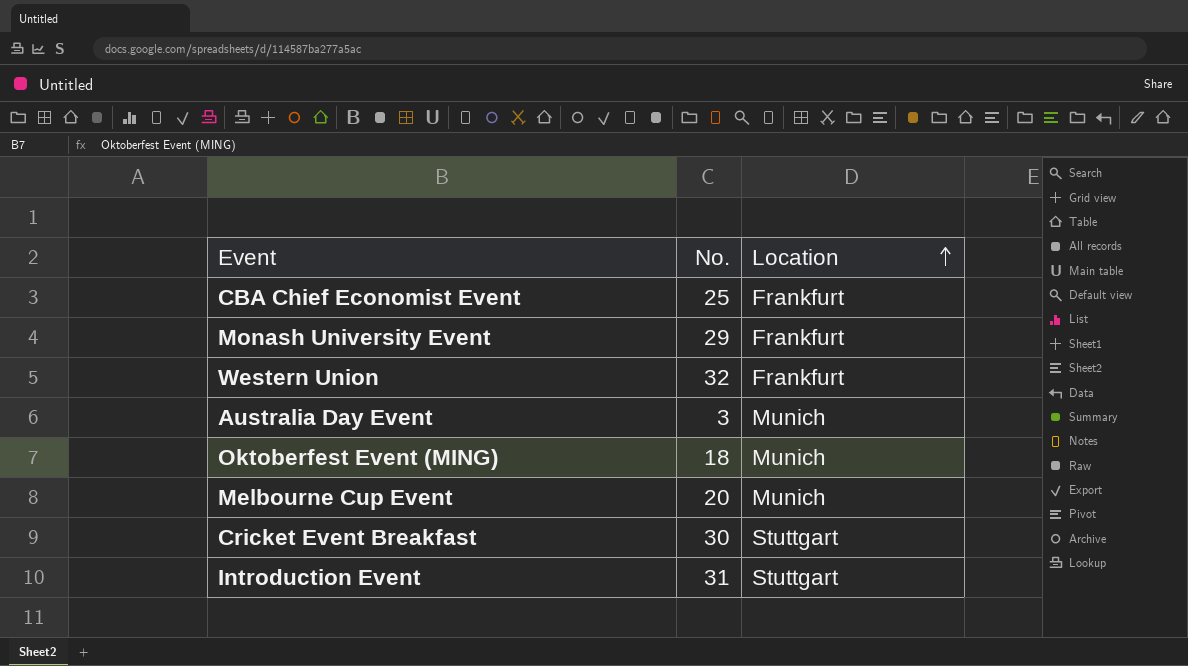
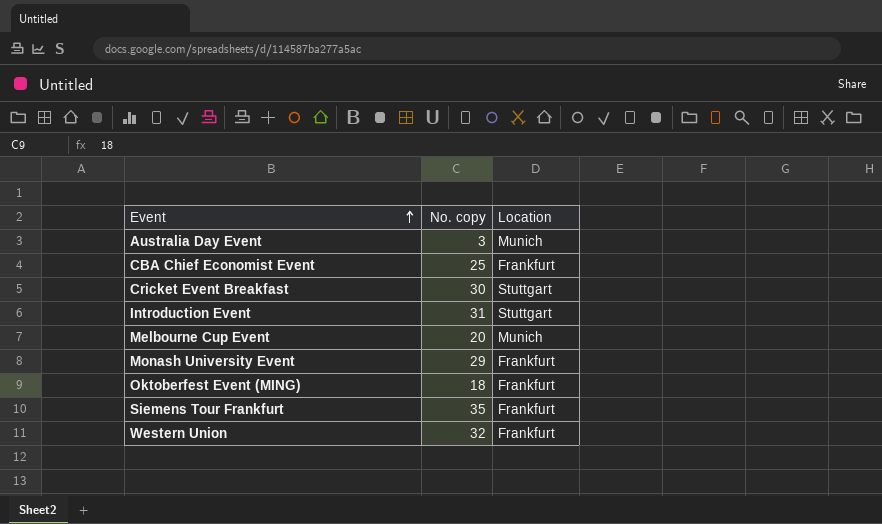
row order: Location ascending -> Event ascending
column name: No. -> No. copy
Oktoberfest Event (MING) | Location: Munich -> Frankfurt
row Siemens Tour Frankfurt: none -> 35 | Frankfurt

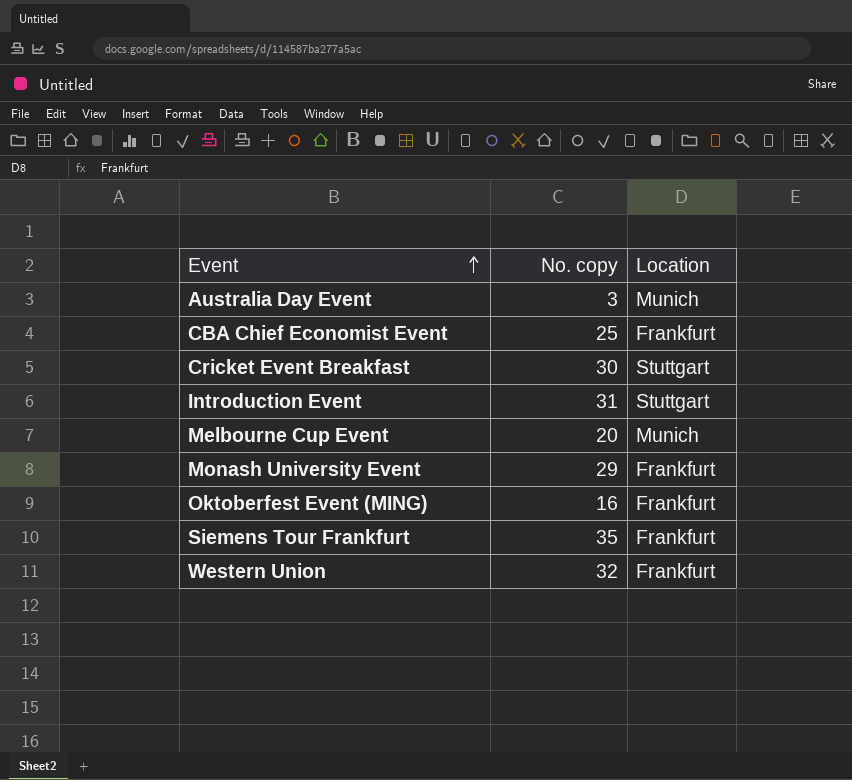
Oktoberfest Event (MING) | No. copy: 18 -> 16

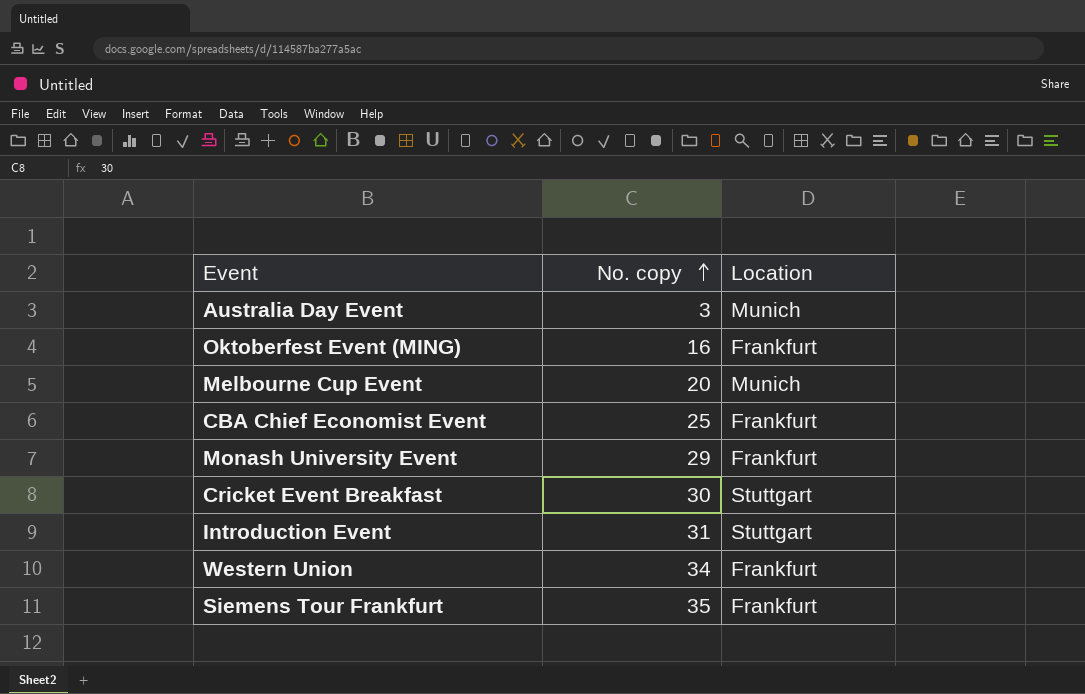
row order: Event ascending -> No. copy ascending
Western Union | No. copy: 32 -> 34

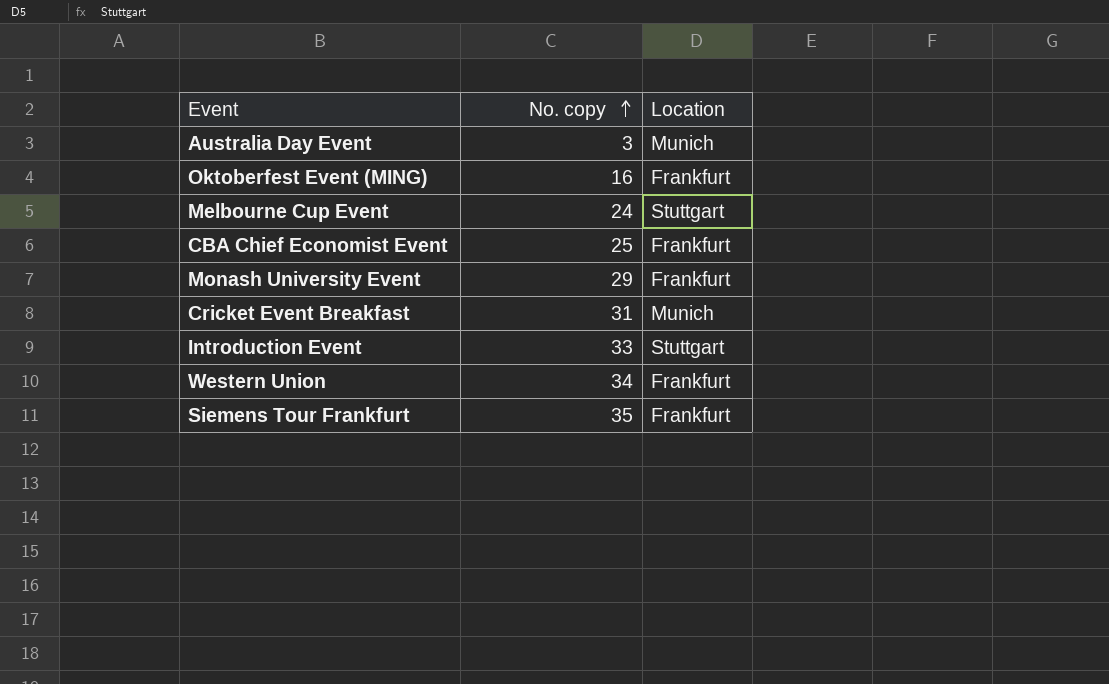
Melbourne Cup Event | No. copy: 20 -> 24
Melbourne Cup Event | Location: Munich -> Stuttgart
Cricket Event Breakfast | No. copy: 30 -> 31
Cricket Event Breakfast | Location: Stuttgart -> Munich
Introduction Event | No. copy: 31 -> 33

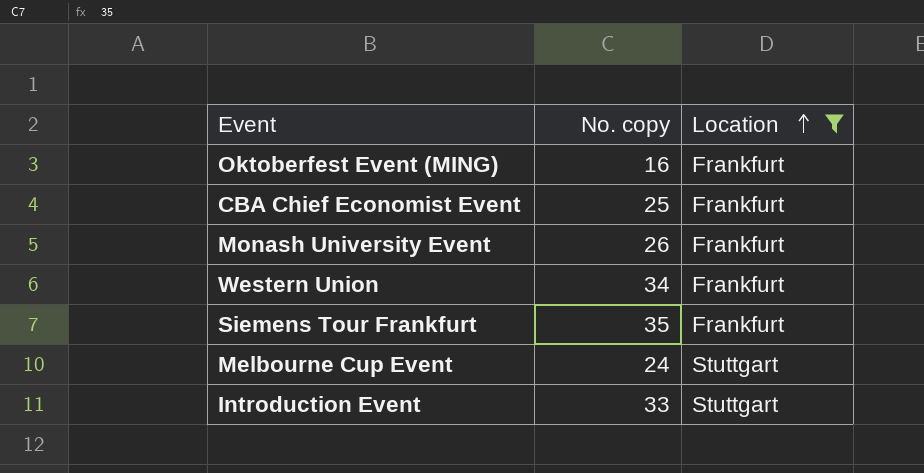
filter: none -> Location != Munich
row order: No. copy ascending -> Location ascending
Monash University Event | No. copy: 29 -> 26

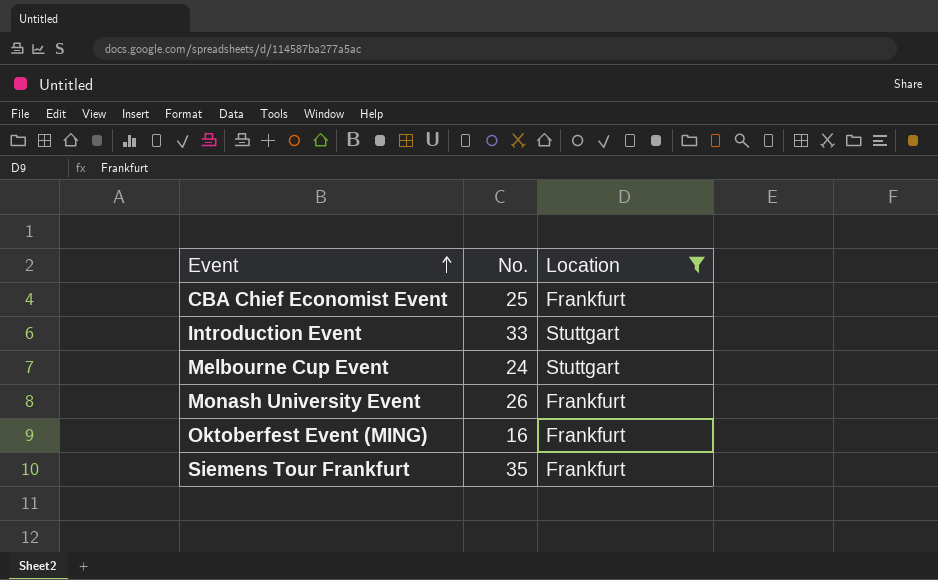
row order: Location ascending -> Event ascending
column name: No. copy -> No.
row Western Union: 34 | Frankfurt -> none

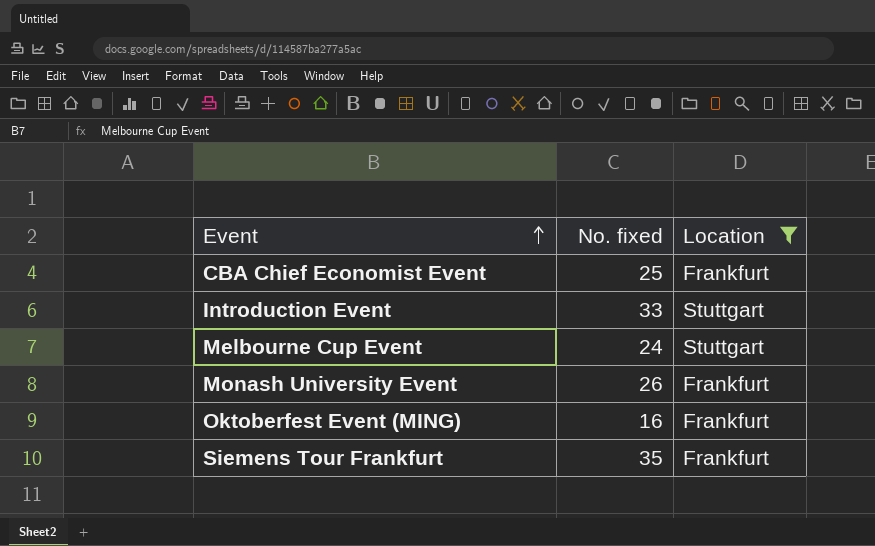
column name: No. -> No. fixed

